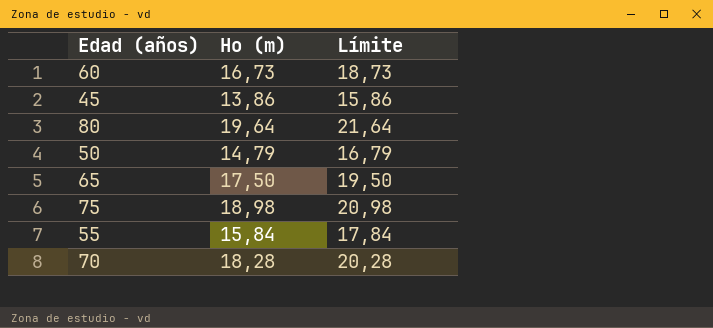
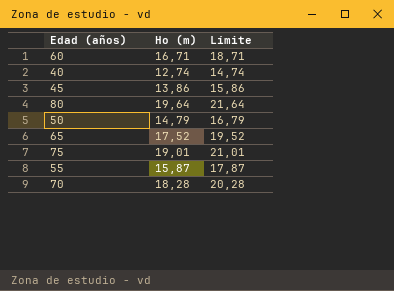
60 | Ho (m): 16,73 -> 16,71
60 | Límite: 18,73 -> 18,71
row 40: none -> 12,74 | 14,74
65 | Ho (m): 17,50 -> 17,52
65 | Límite: 19,50 -> 19,52
75 | Ho (m): 18,98 -> 19,01
75 | Límite: 20,98 -> 21,01
55 | Ho (m): 15,84 -> 15,87
55 | Límite: 17,84 -> 17,87

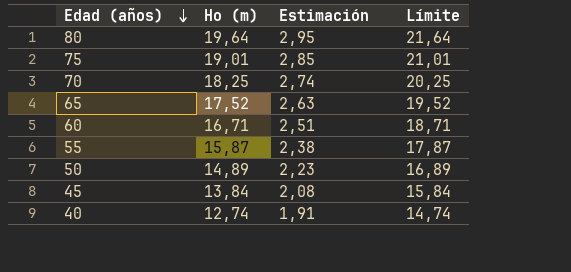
row order: none -> Edad (años) descending
column Estimación | formula: none -> [Ho (m)] * 0,15
70 | Ho (m): 18,28 -> 18,25
70 | Límite: 20,28 -> 20,25
50 | Ho (m): 14,79 -> 14,89
50 | Límite: 16,79 -> 16,89
45 | Ho (m): 13,86 -> 13,84
45 | Límite: 15,86 -> 15,84

